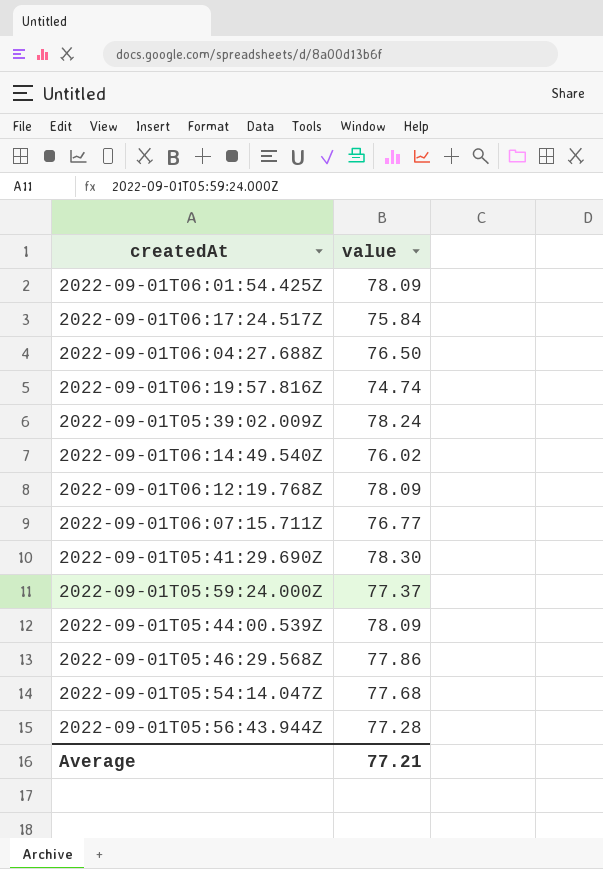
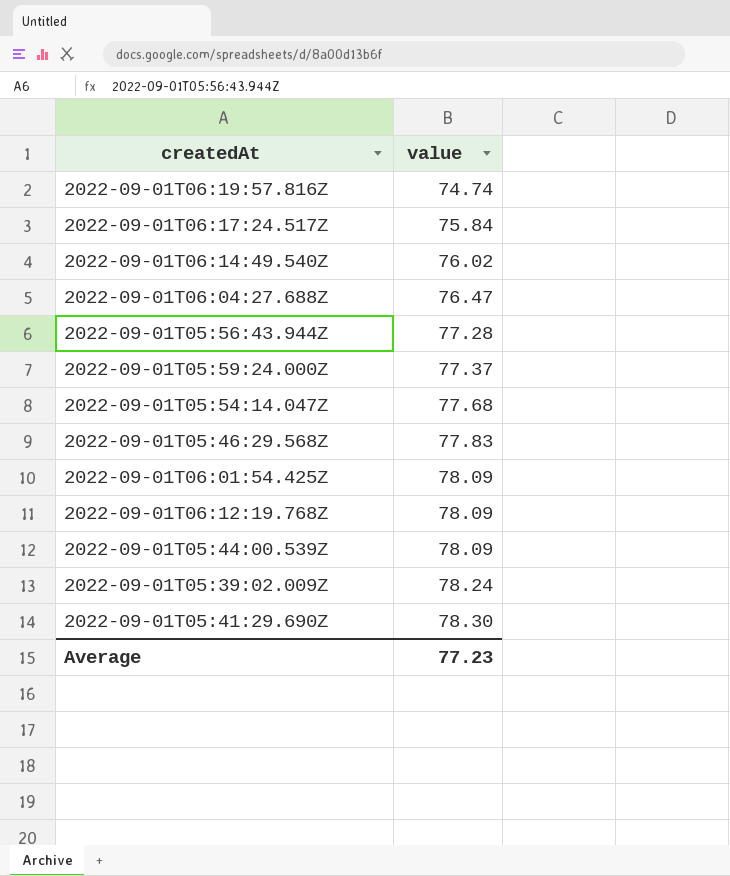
row order: none -> value ascending
row 2022-09-01T06:07:15.711Z: 76.77 -> none
2022-09-01T06:04:27.688Z | value: 76.50 -> 76.47
2022-09-01T05:46:29.568Z | value: 77.86 -> 77.83
Average | value: 77.21 -> 77.23

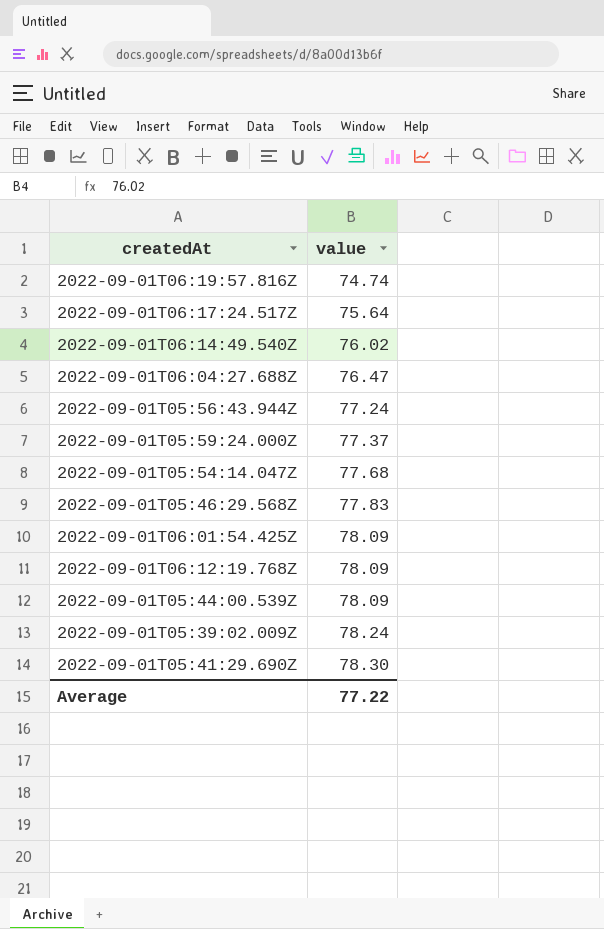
2022-09-01T06:17:24.517Z | value: 75.84 -> 75.64
2022-09-01T05:56:43.944Z | value: 77.28 -> 77.24
Average | value: 77.23 -> 77.22

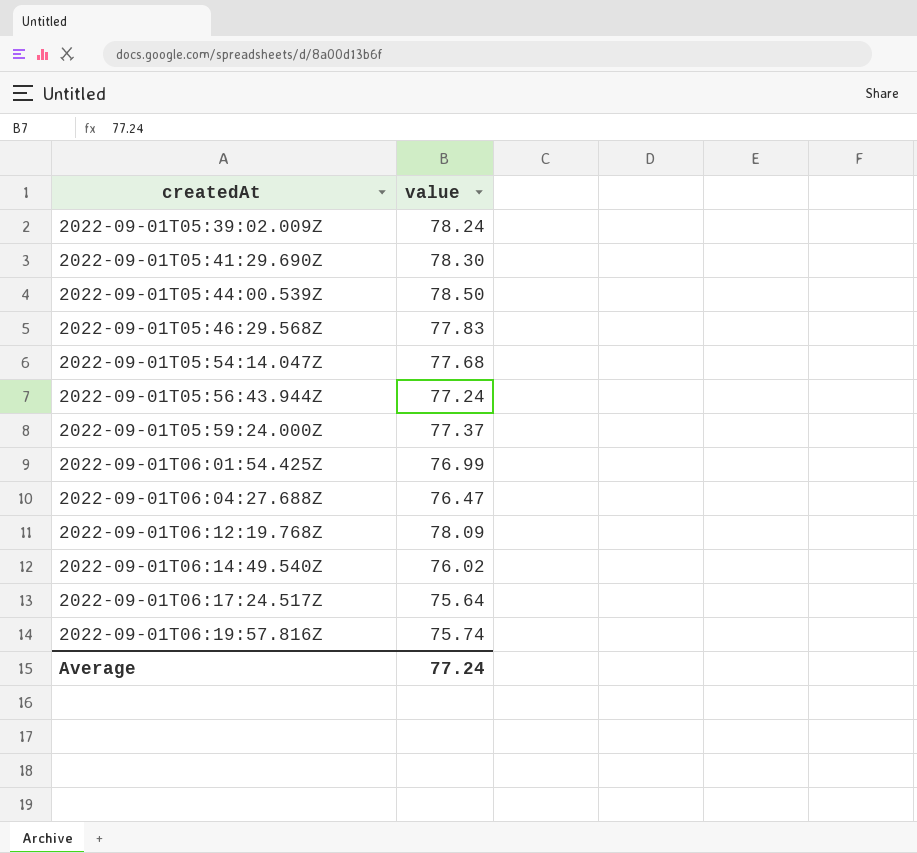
row order: value ascending -> createdAt ascending
2022-09-01T05:44:00.539Z | value: 78.09 -> 78.50
2022-09-01T06:01:54.425Z | value: 78.09 -> 76.99
2022-09-01T06:19:57.816Z | value: 74.74 -> 75.74
Average | value: 77.22 -> 77.24

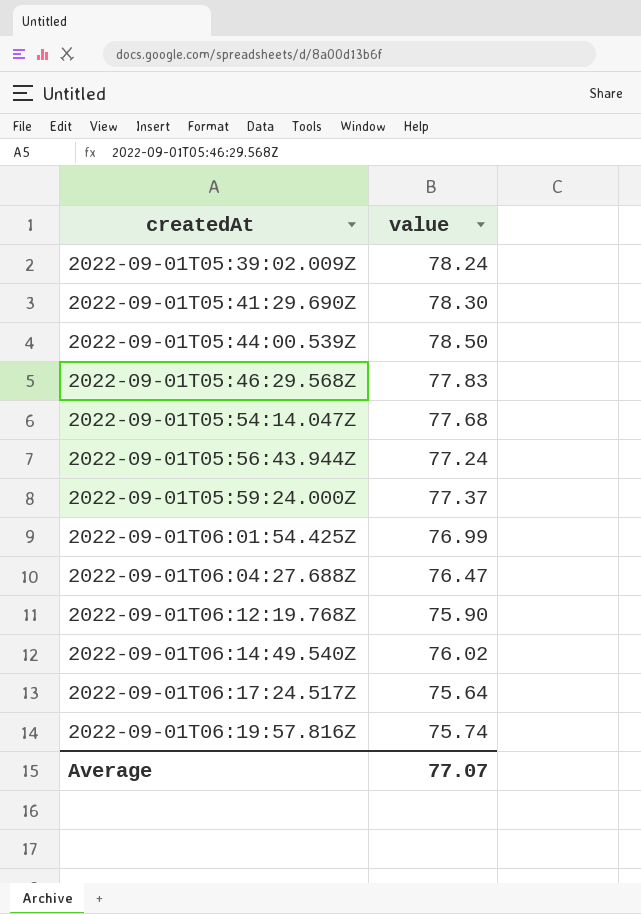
2022-09-01T06:12:19.768Z | value: 78.09 -> 75.90
Average | value: 77.24 -> 77.07

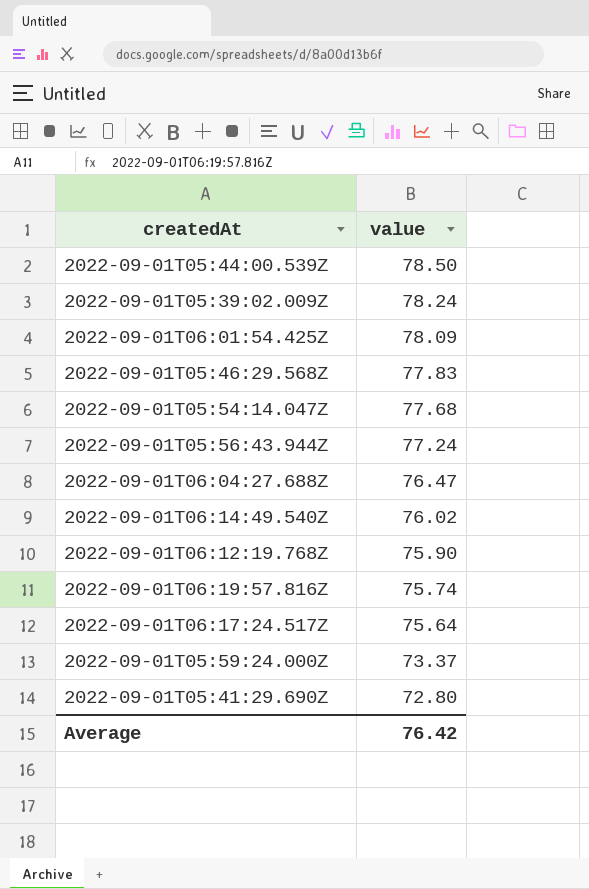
row order: createdAt ascending -> value descending
2022-09-01T06:01:54.425Z | value: 76.99 -> 78.09
2022-09-01T05:59:24.000Z | value: 77.37 -> 73.37
2022-09-01T05:41:29.690Z | value: 78.30 -> 72.80
Average | value: 77.07 -> 76.42

